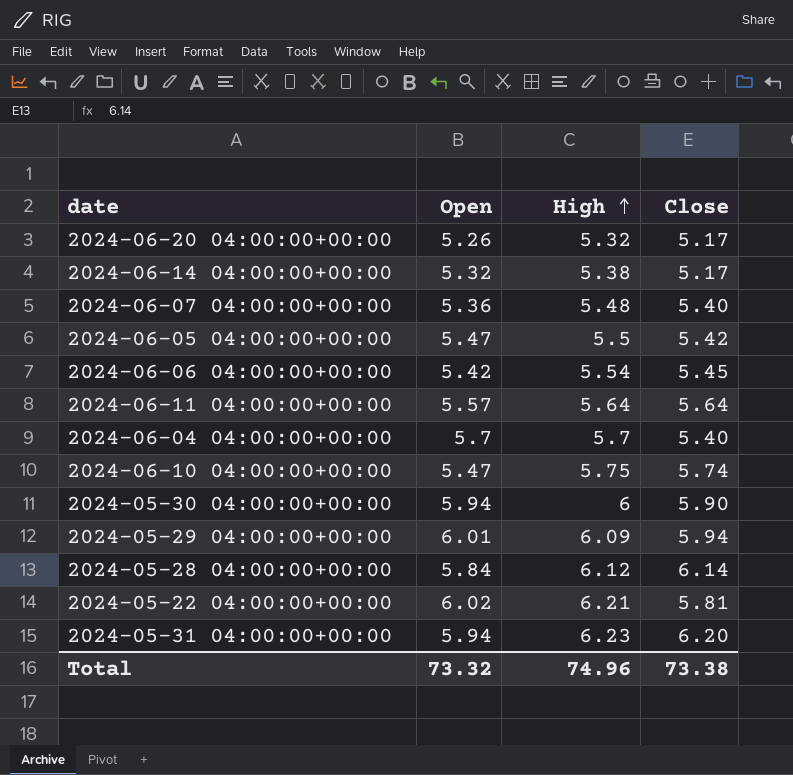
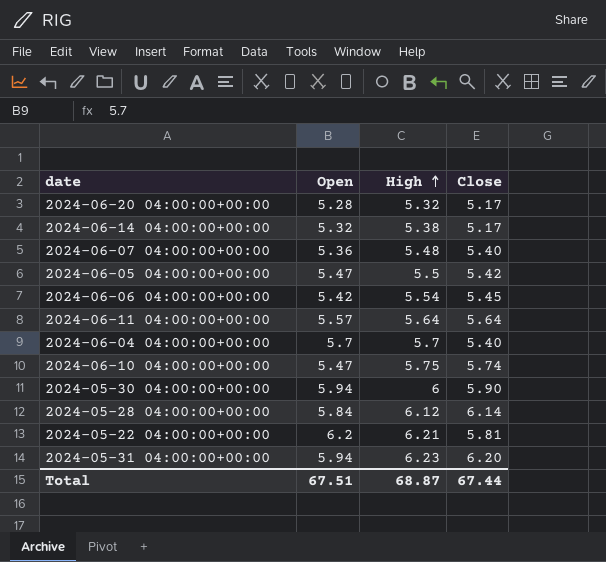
row 2024-05-29 04:00:00+00:00: 6.01 | 6.09 | 5.94 -> none
2024-06-20 04:00:00+00:00 | Open: 5.26 -> 5.28
2024-05-22 04:00:00+00:00 | Open: 6.02 -> 6.2
Total | Open: 73.32 -> 67.51
Total | High: 74.96 -> 68.87
Total | Close: 73.38 -> 67.44

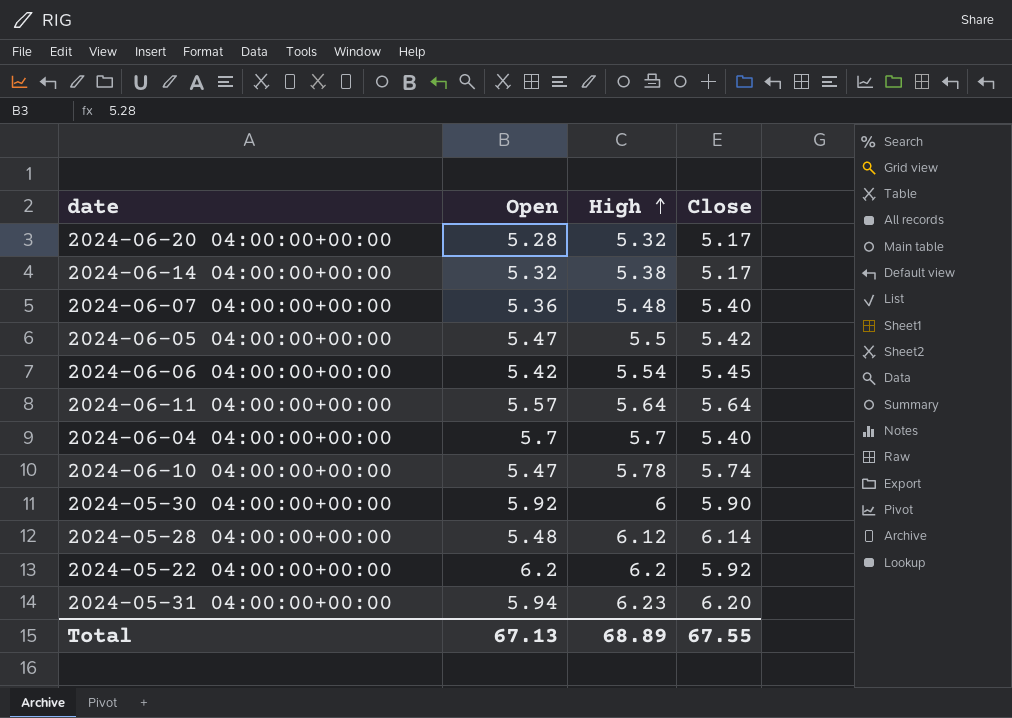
2024-06-10 04:00:00+00:00 | High: 5.75 -> 5.78
2024-05-30 04:00:00+00:00 | Open: 5.94 -> 5.92
2024-05-28 04:00:00+00:00 | Open: 5.84 -> 5.48
2024-05-22 04:00:00+00:00 | High: 6.21 -> 6.2
2024-05-22 04:00:00+00:00 | Close: 5.81 -> 5.92
Total | Open: 67.51 -> 67.13
Total | High: 68.87 -> 68.89
Total | Close: 67.44 -> 67.55

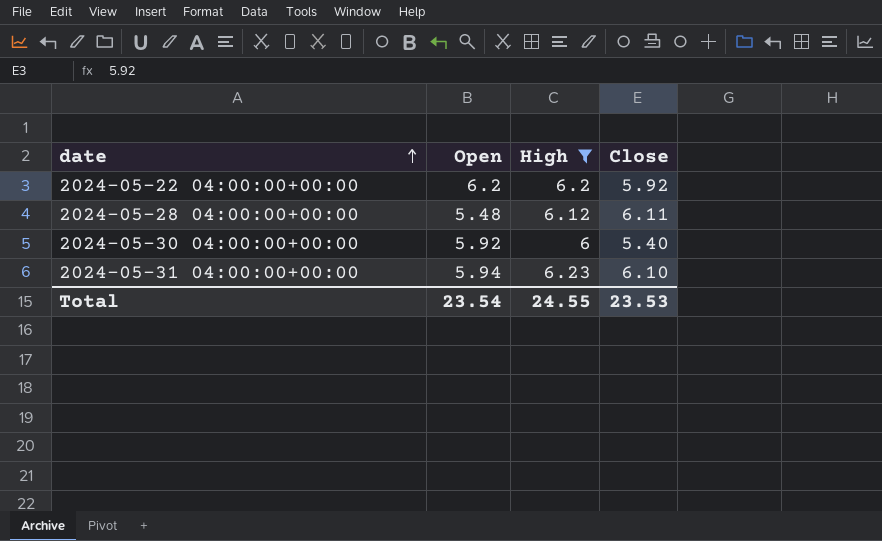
filter: none -> High >= 6
row order: High ascending -> date ascending
2024-05-28 04:00:00+00:00 | Close: 6.14 -> 6.11
2024-05-30 04:00:00+00:00 | Close: 5.90 -> 5.40
2024-05-31 04:00:00+00:00 | Close: 6.20 -> 6.10
Total | Open: 67.13 -> 23.54
Total | High: 68.89 -> 24.55
Total | Close: 67.55 -> 23.53

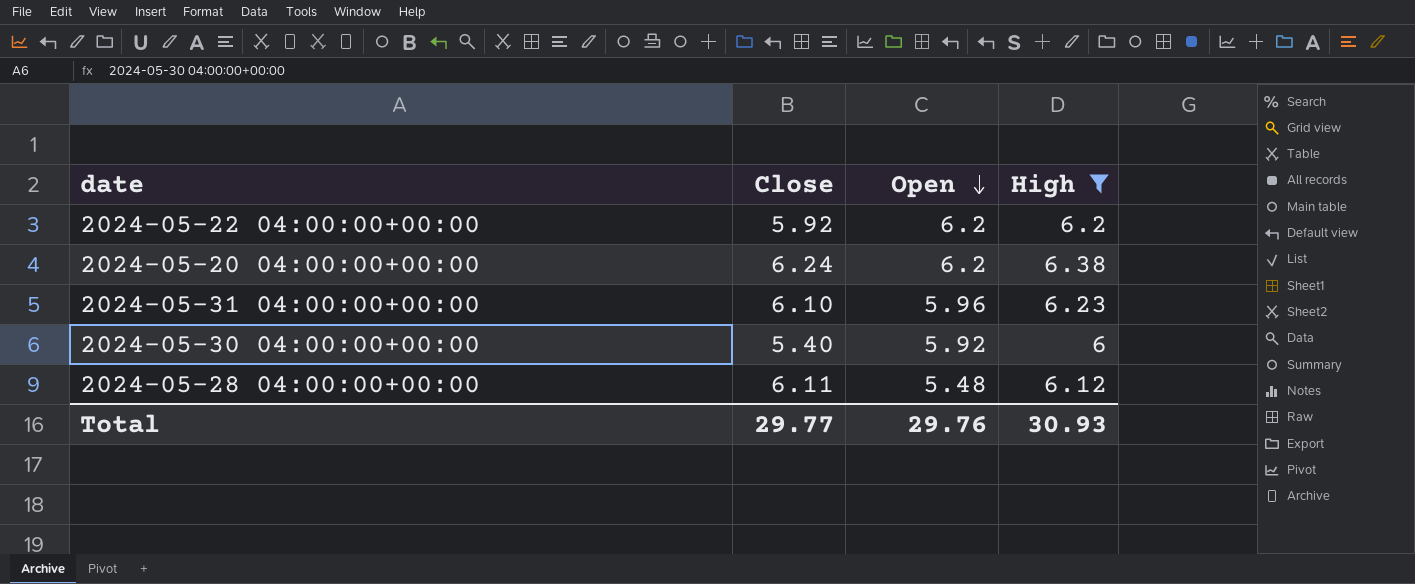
row order: date ascending -> Open descending
column Close | position: 4 -> 2
row 2024-05-20 04:00:00+00:00: none -> 6.24 | 6.2 | 6.38
2024-05-31 04:00:00+00:00 | Open: 5.94 -> 5.96
Total | Close: 23.53 -> 29.77
Total | Open: 23.54 -> 29.76
Total | High: 24.55 -> 30.93

